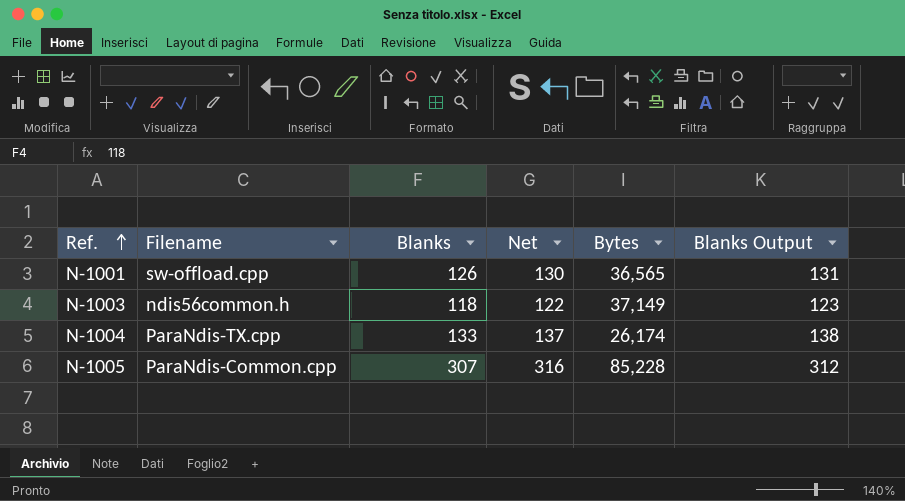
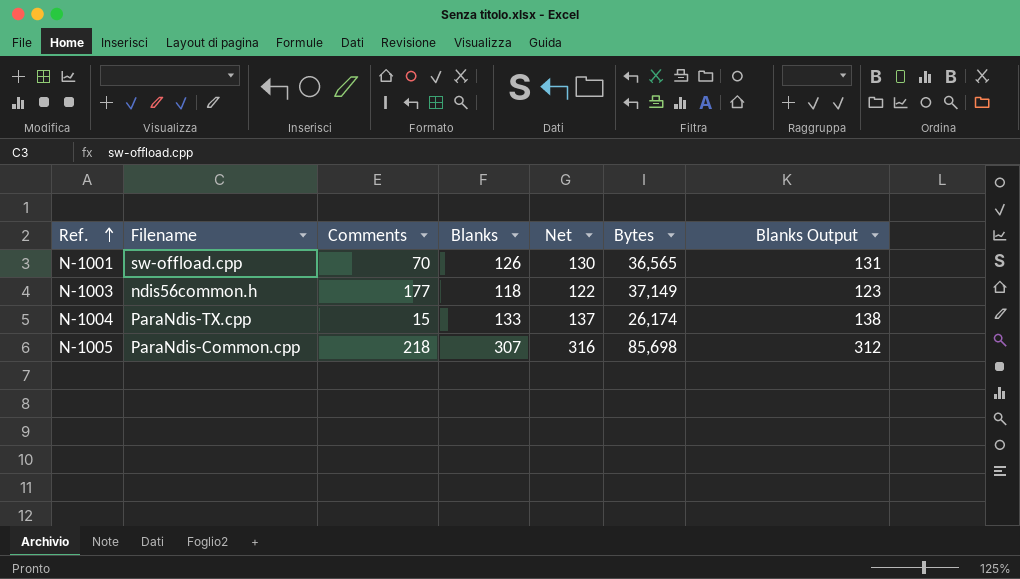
column Comments | position: none -> 3
N-1005 | Bytes: 85,228 -> 85,698

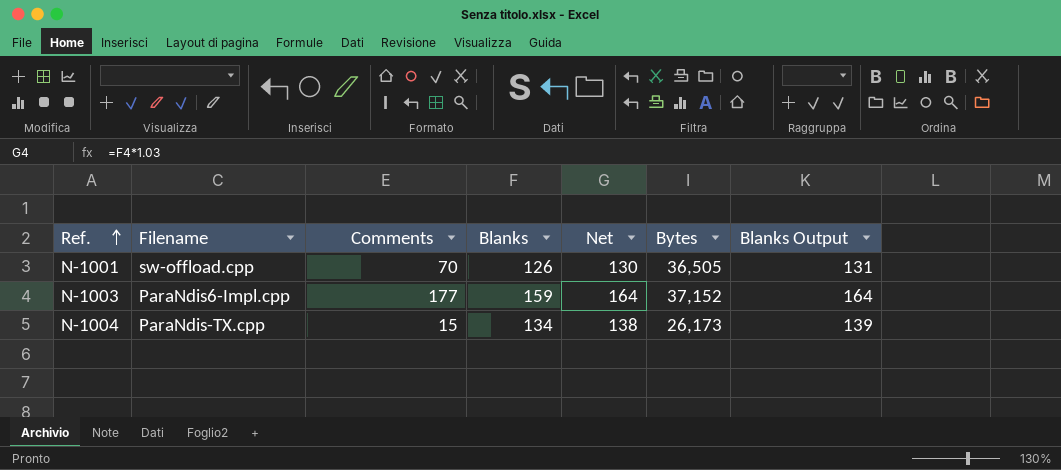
row N-1005: ParaNdis-Common.cpp | 218 | 307 | 316 | 85,698 | 312 -> none
N-1001 | Bytes: 36,565 -> 36,505
N-1003 | Filename: ndis56common.h -> ParaNdis6-Impl.cpp
N-1003 | Blanks: 118 -> 159
N-1003 | Net: 122 -> 164
N-1003 | Bytes: 37,149 -> 37,152
N-1003 | Blanks Output: 123 -> 164
N-1004 | Blanks: 133 -> 134
N-1004 | Net: 137 -> 138
N-1004 | Bytes: 26,174 -> 26,173
N-1004 | Blanks Output: 138 -> 139

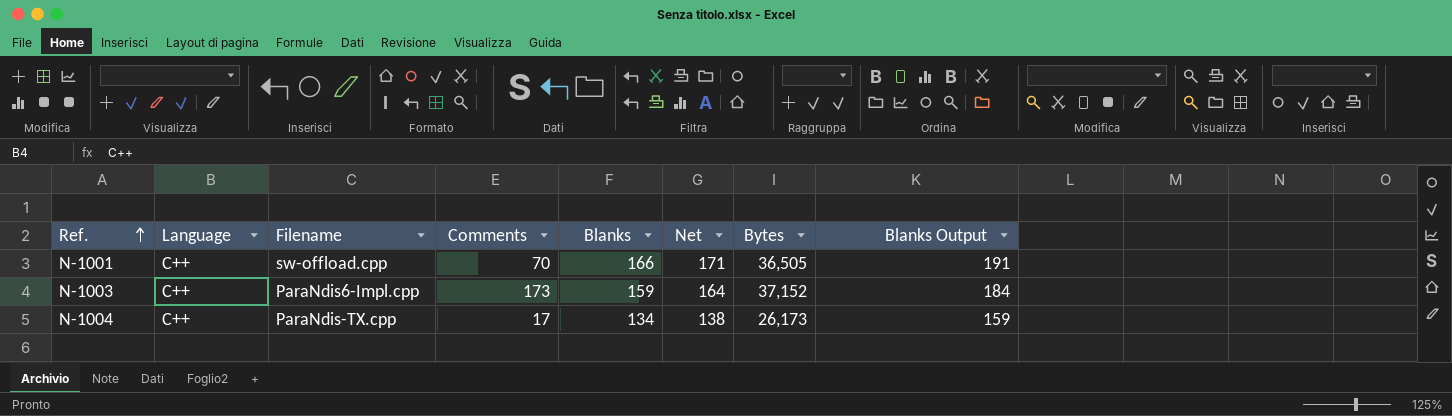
column Language | position: none -> 2
column Blanks Output | formula: [Blanks] + 5 -> [Blanks] + 25
N-1001 | Blanks: 126 -> 166
N-1001 | Net: 130 -> 171
N-1003 | Comments: 177 -> 173
N-1004 | Comments: 15 -> 17

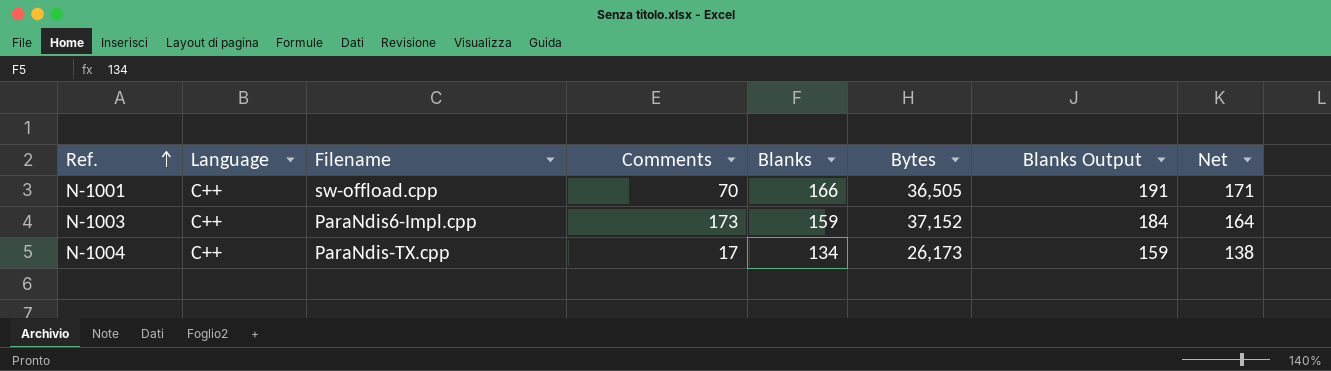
column Net | position: 6 -> 8

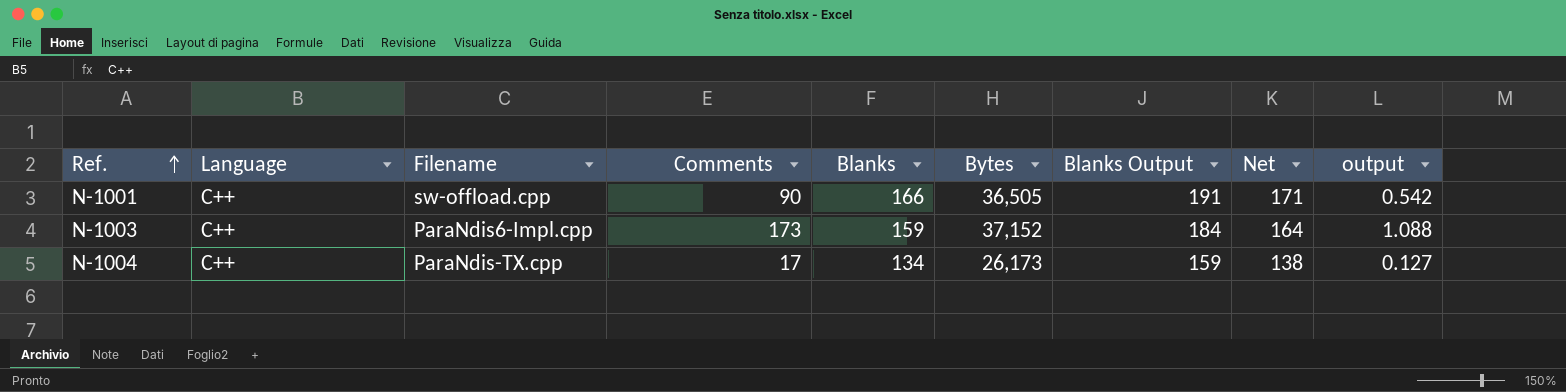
column output | formula: none -> [Comments] / [Blanks]
N-1001 | Comments: 70 -> 90

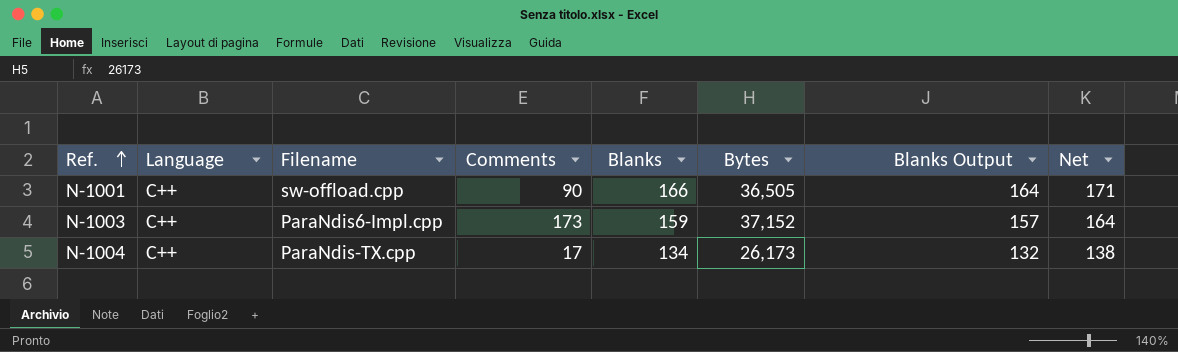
column output | formula: [Comments] / [Blanks] -> none
column Blanks Output | formula: [Blanks] + 25 -> [Blanks] - 2

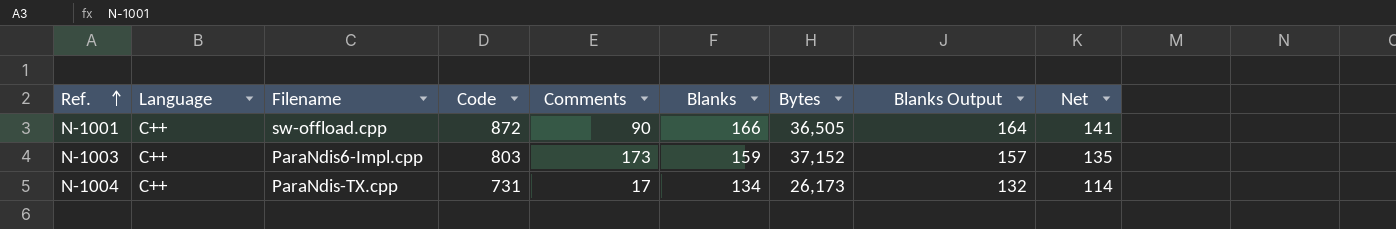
column Code | position: none -> 4
column Net | formula: [Blanks] * 1.03 -> [Blanks] * 0.85

